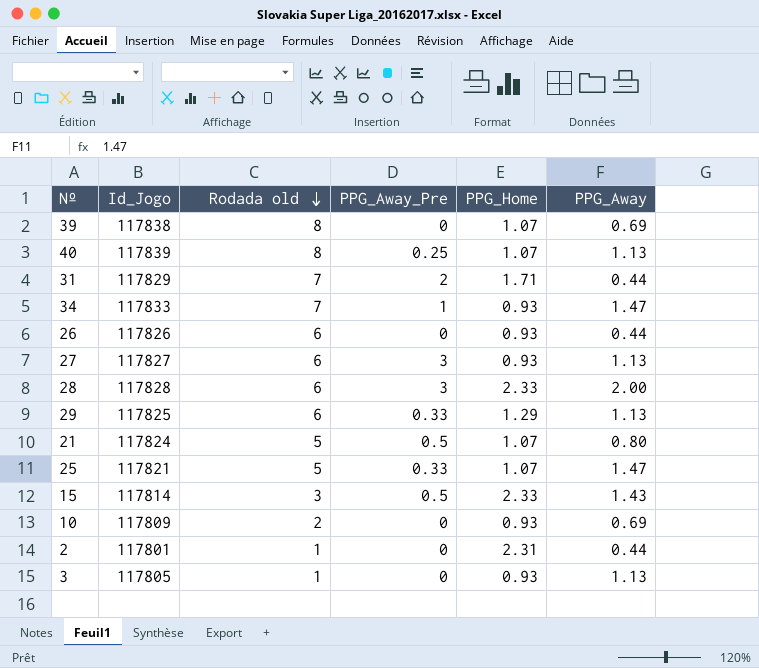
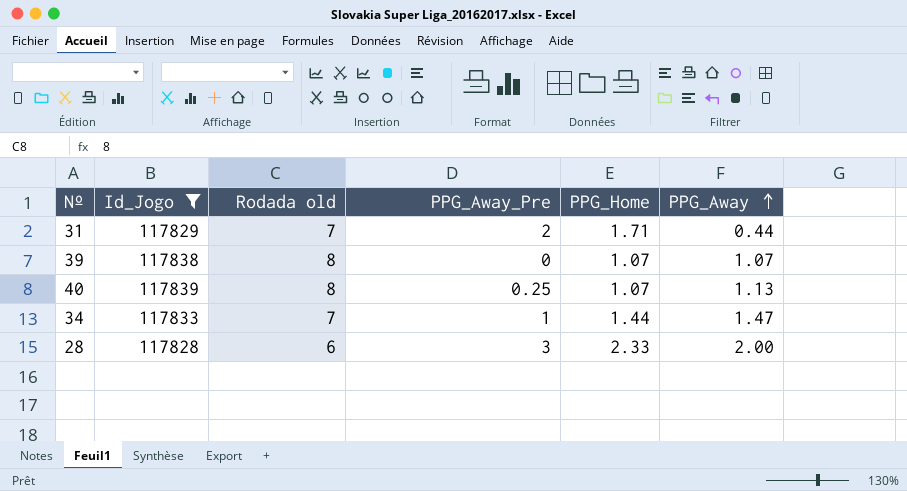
filter: none -> Id_Jogo >= 117828
row order: Rodada old descending -> PPG_Away ascending
39 | PPG_Away: 0.69 -> 1.07
34 | PPG_Home: 0.93 -> 1.44

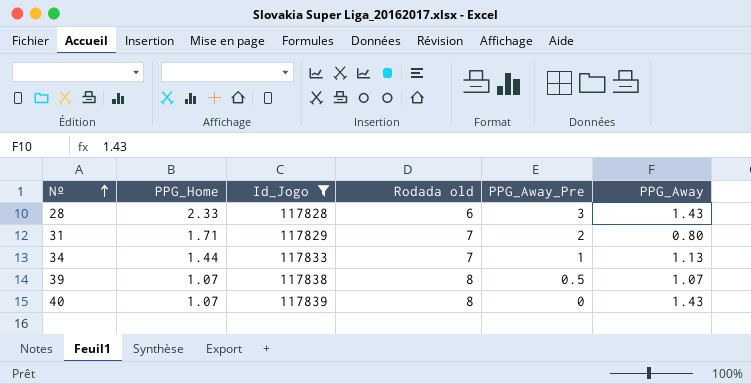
row order: PPG_Away ascending -> Nº ascending
column PPG_Home | position: 5 -> 2
28 | PPG_Away: 2.00 -> 1.43
31 | PPG_Away: 0.44 -> 0.80
34 | PPG_Away: 1.47 -> 1.13
39 | PPG_Away_Pre: 0 -> 0.5
40 | PPG_Away_Pre: 0.25 -> 0
40 | PPG_Away: 1.13 -> 1.43

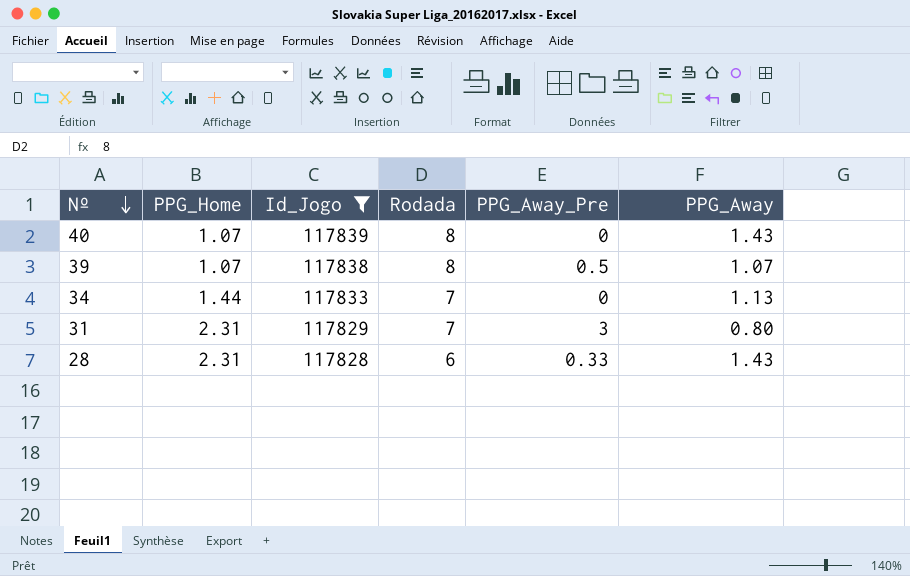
row order: Nº ascending -> Nº descending
column name: Rodada old -> Rodada
34 | PPG_Away_Pre: 1 -> 0
31 | PPG_Home: 1.71 -> 2.31
31 | PPG_Away_Pre: 2 -> 3
28 | PPG_Home: 2.33 -> 2.31
28 | PPG_Away_Pre: 3 -> 0.33

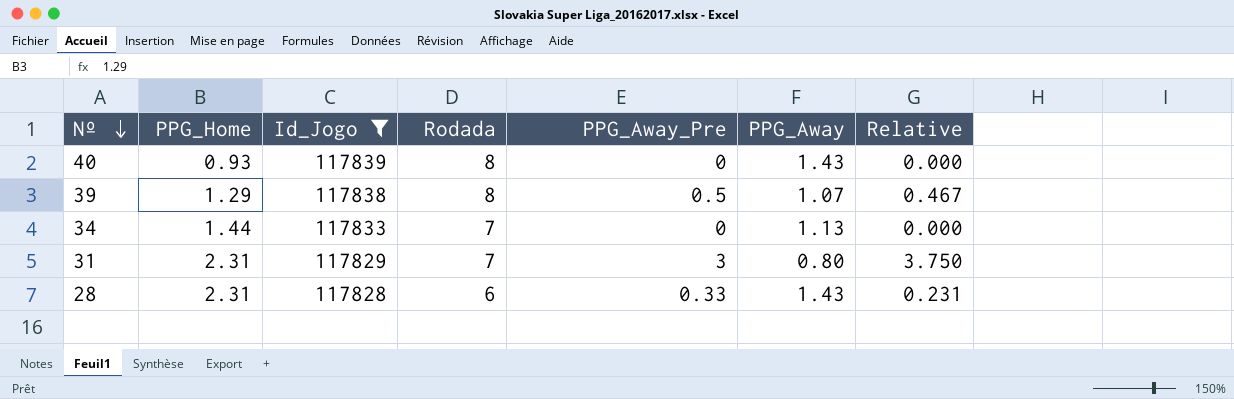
column Relative | formula: none -> [PPG_Away_Pre] / [PPG_Away]
40 | PPG_Home: 1.07 -> 0.93
39 | PPG_Home: 1.07 -> 1.29

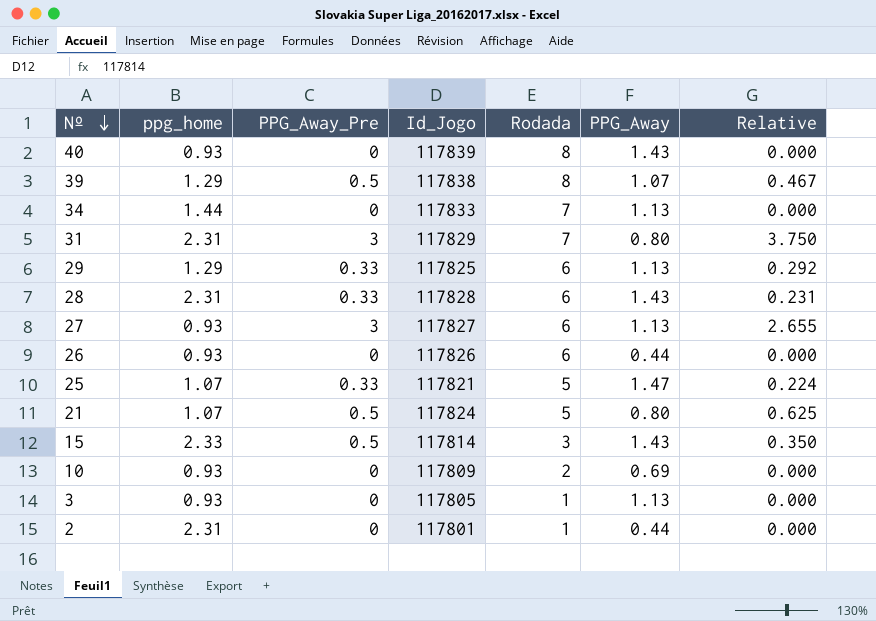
filter: Id_Jogo >= 117828 -> none
column name: PPG_Home -> ppg_home
column PPG_Away_Pre | position: 5 -> 3

